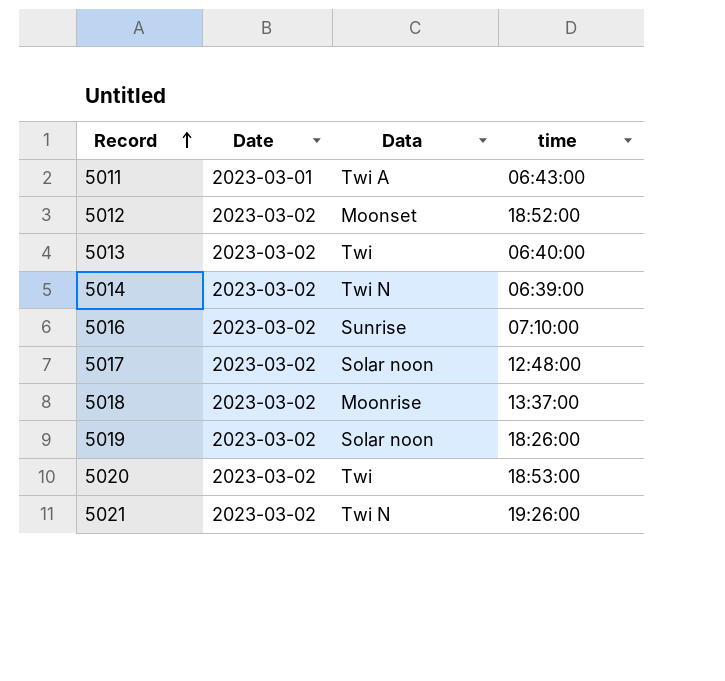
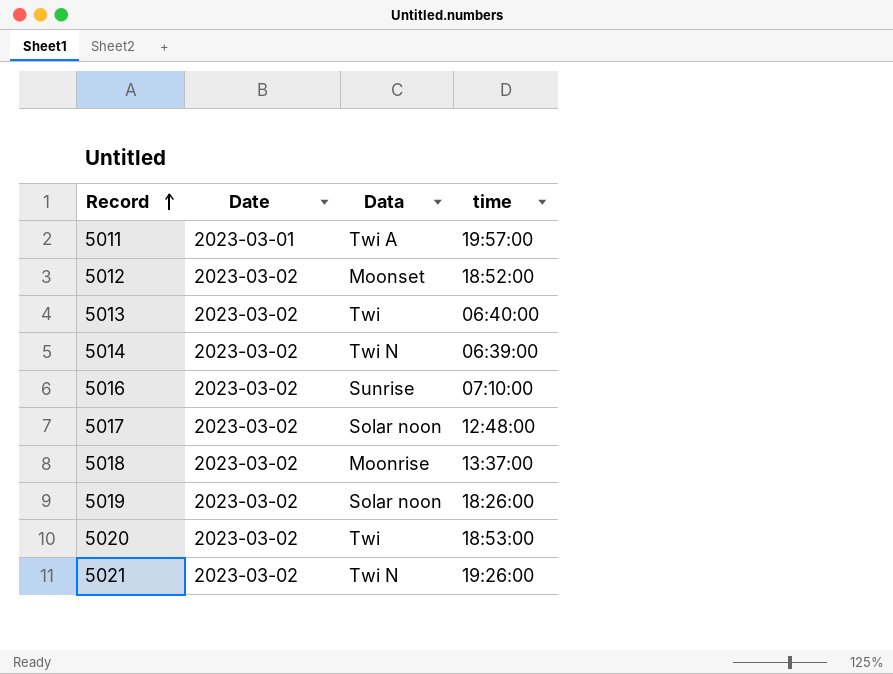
5011 | time: 06:43:00 -> 19:57:00

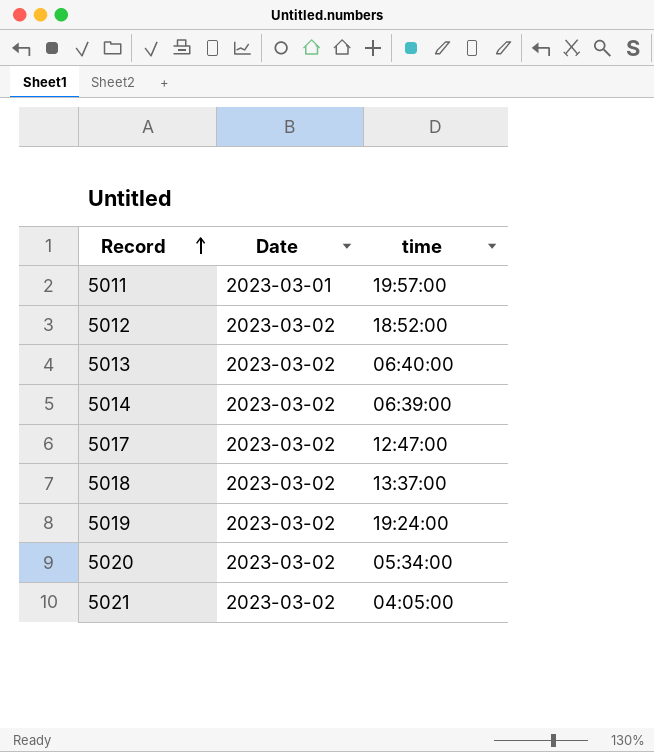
column Data | position: 3 -> none
row 5016: 2023-03-02 | Sunrise | 07:10:00 -> none
5017 | time: 12:48:00 -> 12:47:00
5019 | time: 18:26:00 -> 19:24:00
5020 | time: 18:53:00 -> 05:34:00
5021 | time: 19:26:00 -> 04:05:00

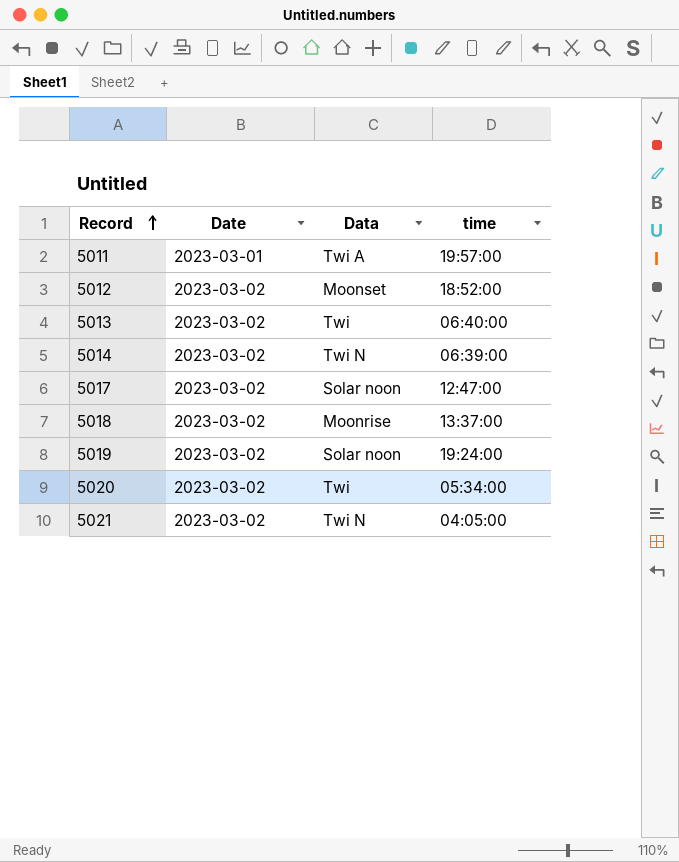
column Data | position: none -> 3

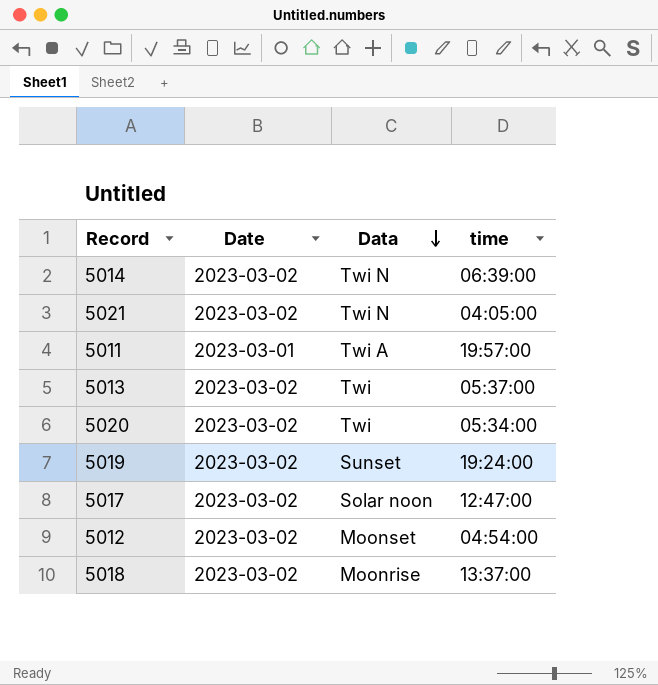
row order: Record ascending -> Data descending
5013 | time: 06:40:00 -> 05:37:00
5019 | Data: Solar noon -> Sunset
5012 | time: 18:52:00 -> 04:54:00

